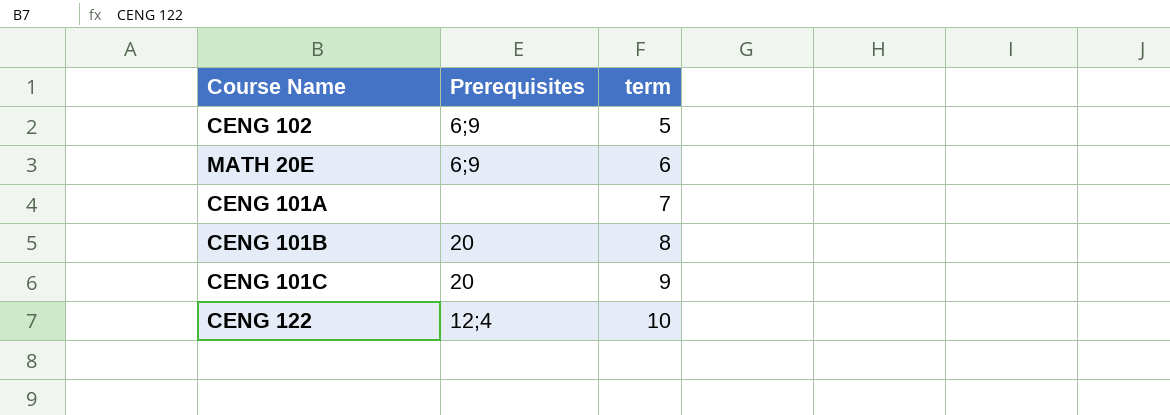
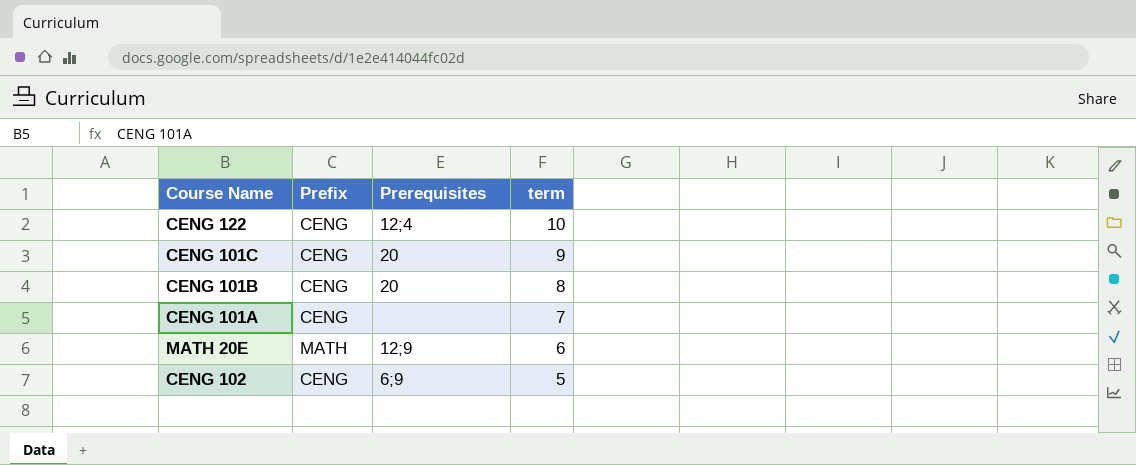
row order: term ascending -> term descending
column Prefix | position: none -> 2
MATH 20E | Prerequisites: 6;9 -> 12;9

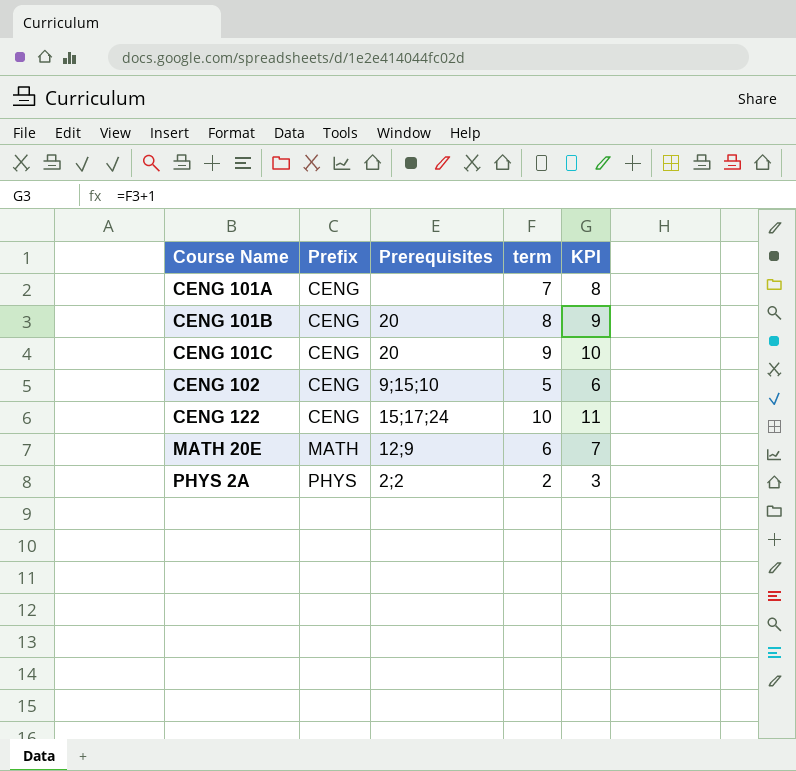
row order: term descending -> Course Name ascending
column KPI | formula: none -> [term] + 1
CENG 102 | Prerequisites: 6;9 -> 9;15;10
CENG 122 | Prerequisites: 12;4 -> 15;17;24
row PHYS 2A: none -> PHYS | 2;2 | 2 | 3

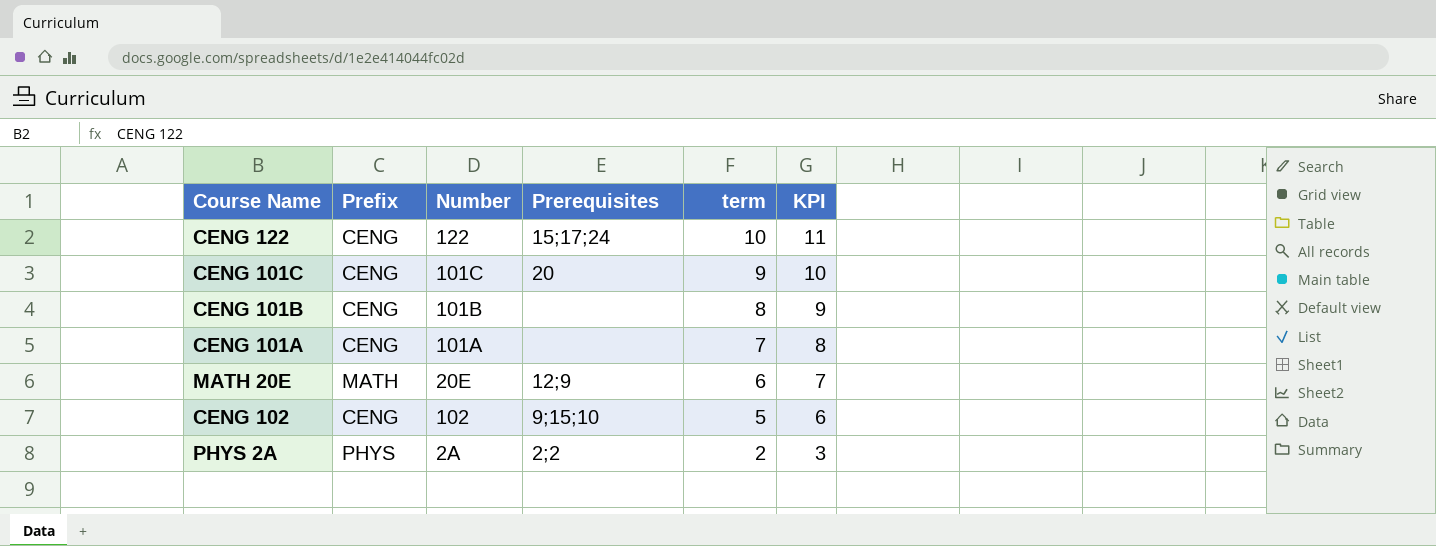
row order: Course Name ascending -> term descending
column Number | position: none -> 3
CENG 101B | Prerequisites: 20 -> none

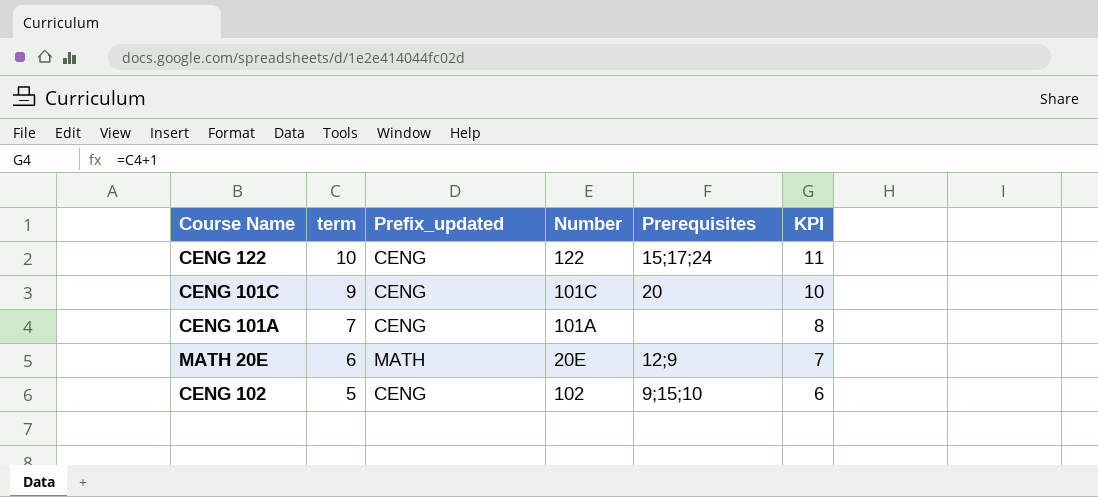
column term | position: 5 -> 2
column name: Prefix -> Prefix_updated
row CENG 101B: CENG | 101B | none | 8 | 9 -> none
row PHYS 2A: PHYS | 2A | 2;2 | 2 | 3 -> none

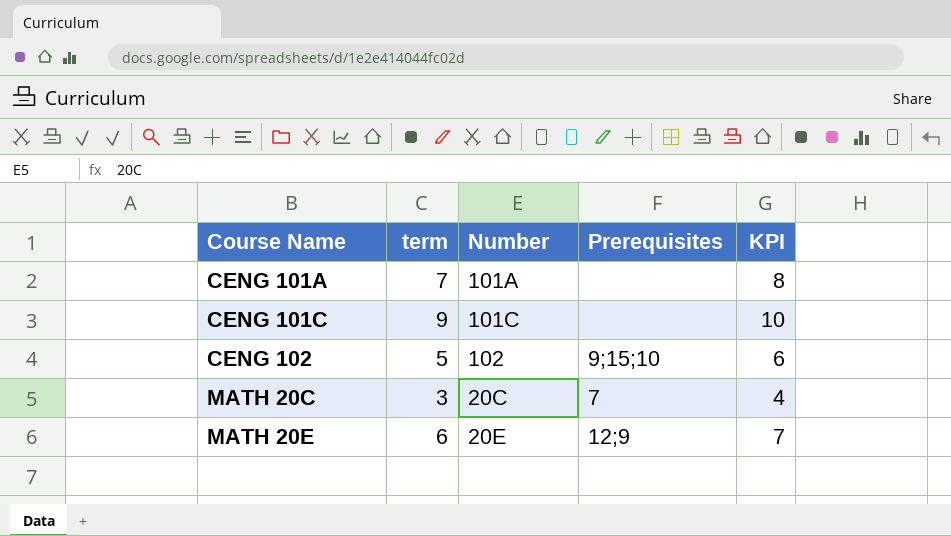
row order: term descending -> Course Name ascending
column Prefix_updated | position: 3 -> none
row CENG 122: 10 | CENG | 122 | 15;17;24 | 11 -> none
CENG 101C | Prerequisites: 20 -> none
row MATH 20C: none -> 3 | 20C | 7 | 4

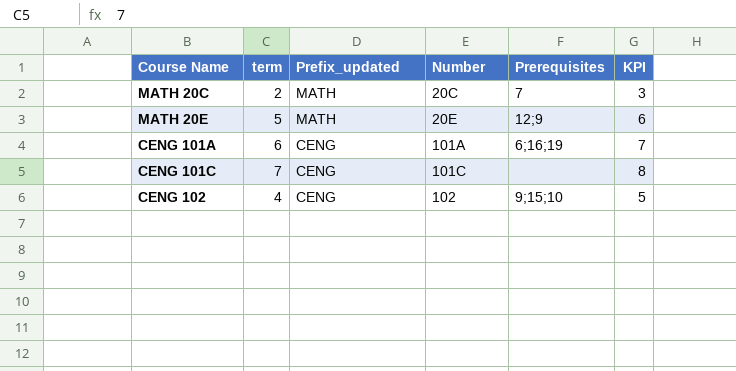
row order: Course Name ascending -> Prefix_updated descending
column Prefix_updated | position: none -> 3
MATH 20C | term: 3 -> 2
MATH 20C | KPI: 4 -> 3
MATH 20E | term: 6 -> 5
MATH 20E | KPI: 7 -> 6
CENG 101A | term: 7 -> 6
CENG 101A | Prerequisites: none -> 6;16;19
CENG 101A | KPI: 8 -> 7
CENG 101C | term: 9 -> 7
CENG 101C | KPI: 10 -> 8
CENG 102 | term: 5 -> 4
CENG 102 | KPI: 6 -> 5

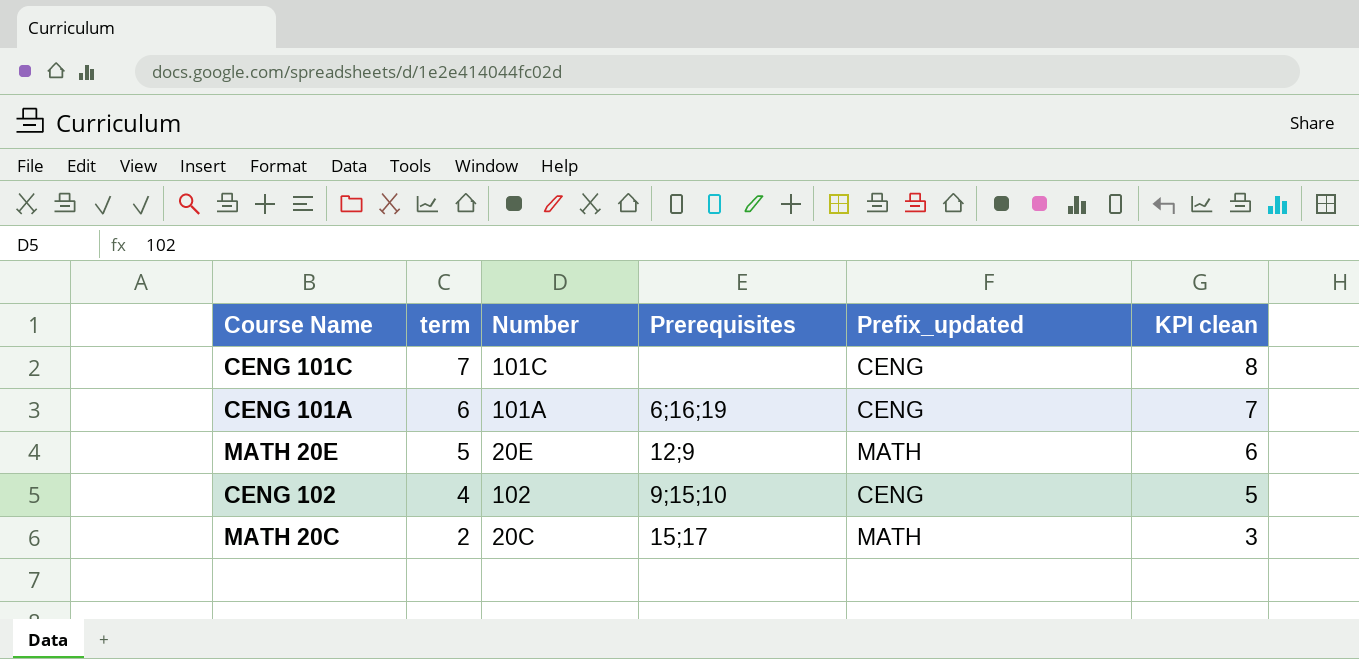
row order: Prefix_updated descending -> term descending
column Prefix_updated | position: 3 -> 5
column name: KPI -> KPI clean
MATH 20C | Prerequisites: 7 -> 15;17

